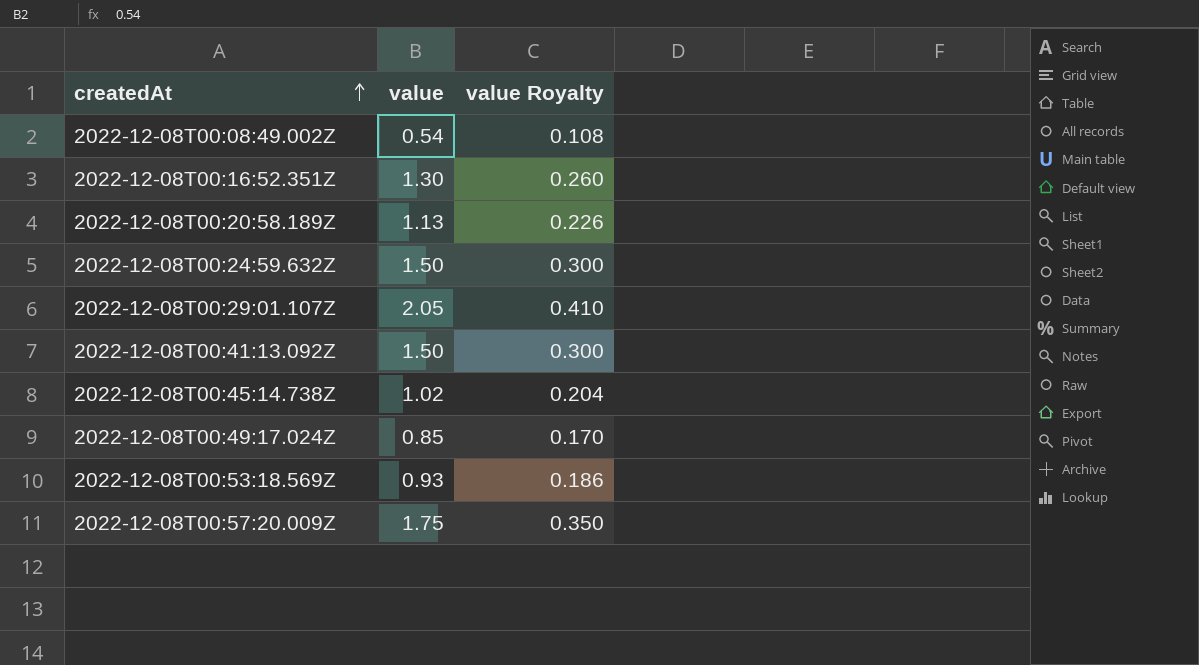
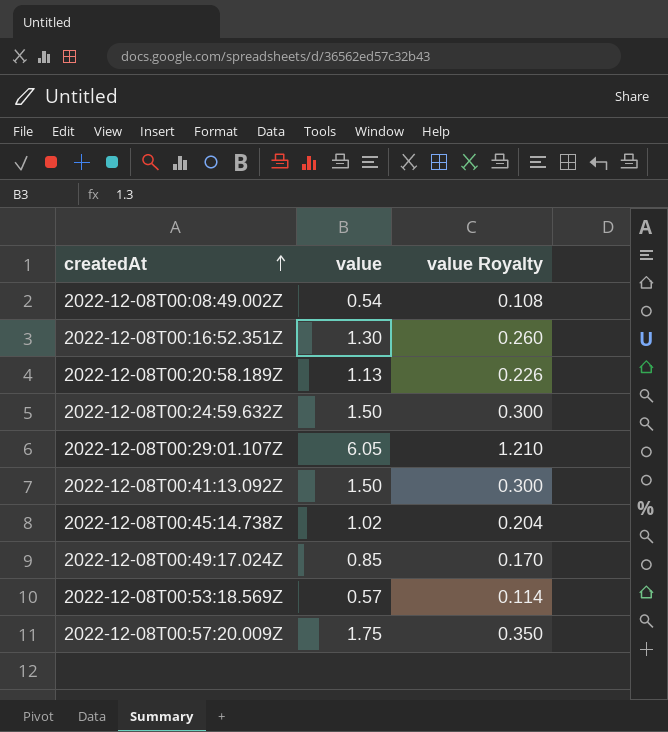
2022-12-08T00:29:01.107Z | value: 2.05 -> 6.05
2022-12-08T00:29:01.107Z | value Royalty: 0.410 -> 1.210
2022-12-08T00:53:18.569Z | value: 0.93 -> 0.57
2022-12-08T00:53:18.569Z | value Royalty: 0.186 -> 0.114

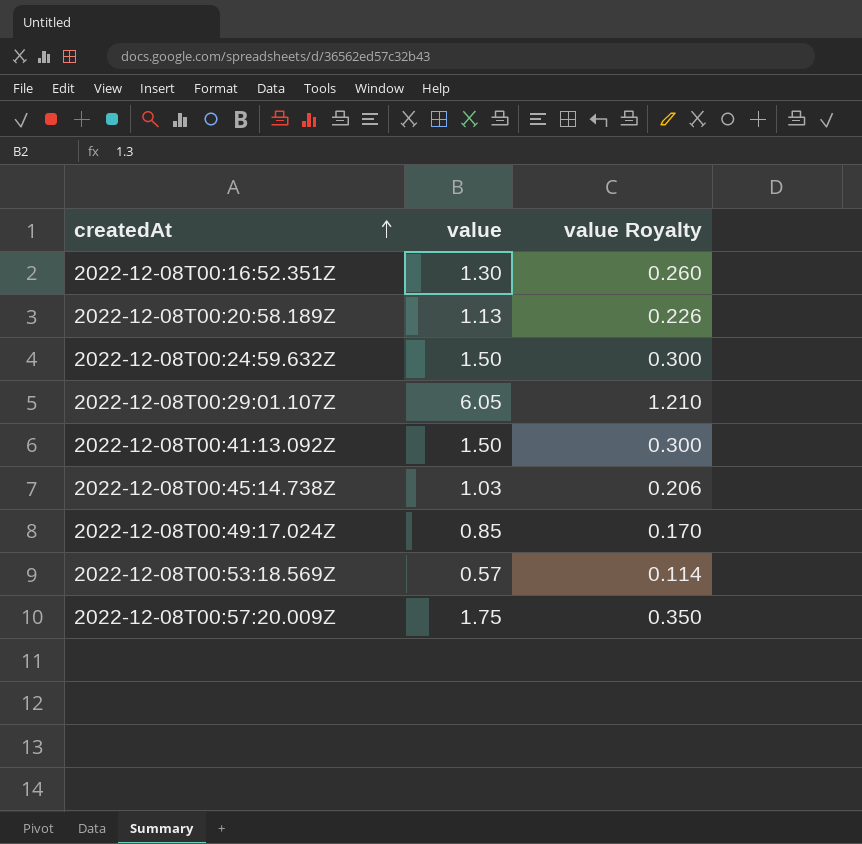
row 2022-12-08T00:08:49.002Z: 0.54 | 0.108 -> none
2022-12-08T00:45:14.738Z | value: 1.02 -> 1.03
2022-12-08T00:45:14.738Z | value Royalty: 0.204 -> 0.206

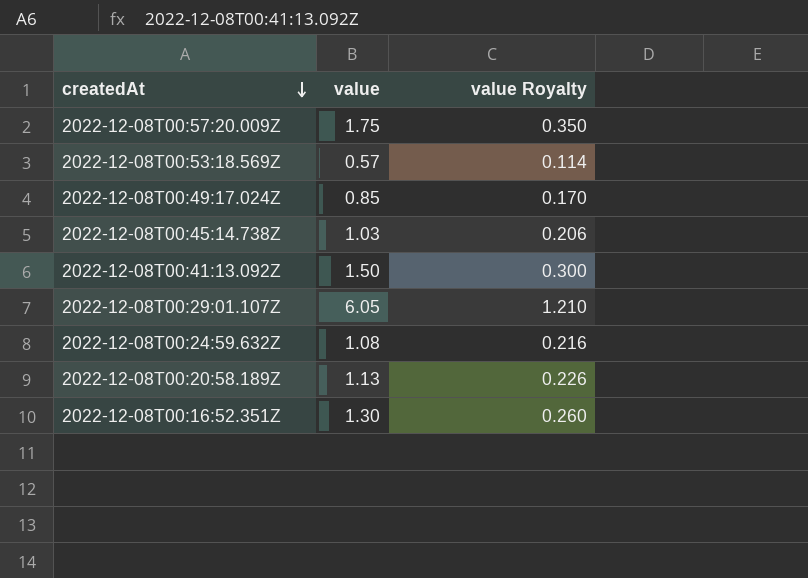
row order: createdAt ascending -> createdAt descending
2022-12-08T00:24:59.632Z | value: 1.50 -> 1.08
2022-12-08T00:24:59.632Z | value Royalty: 0.300 -> 0.216

